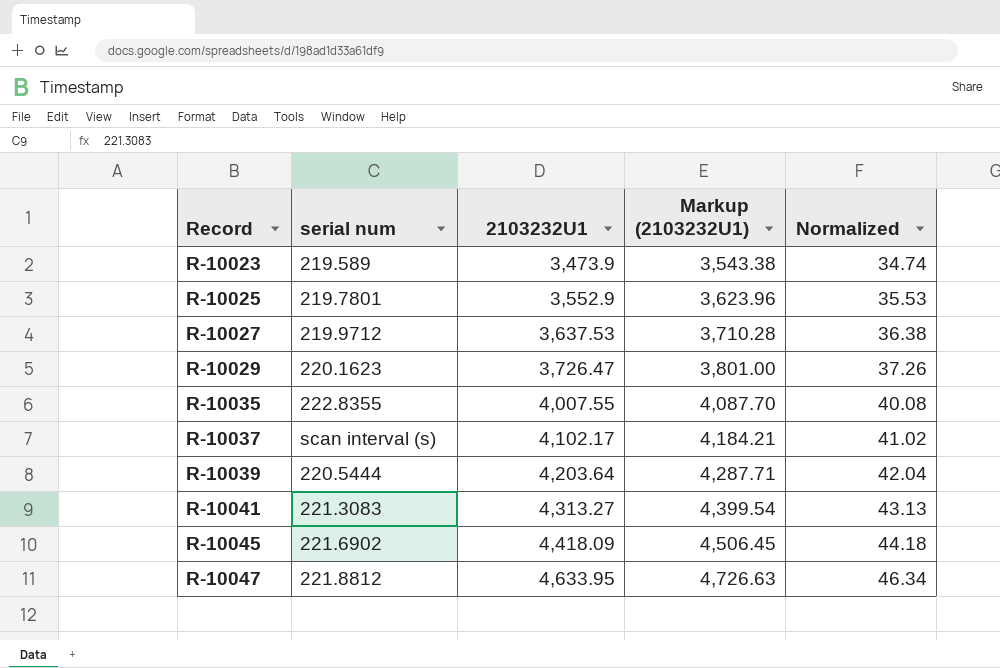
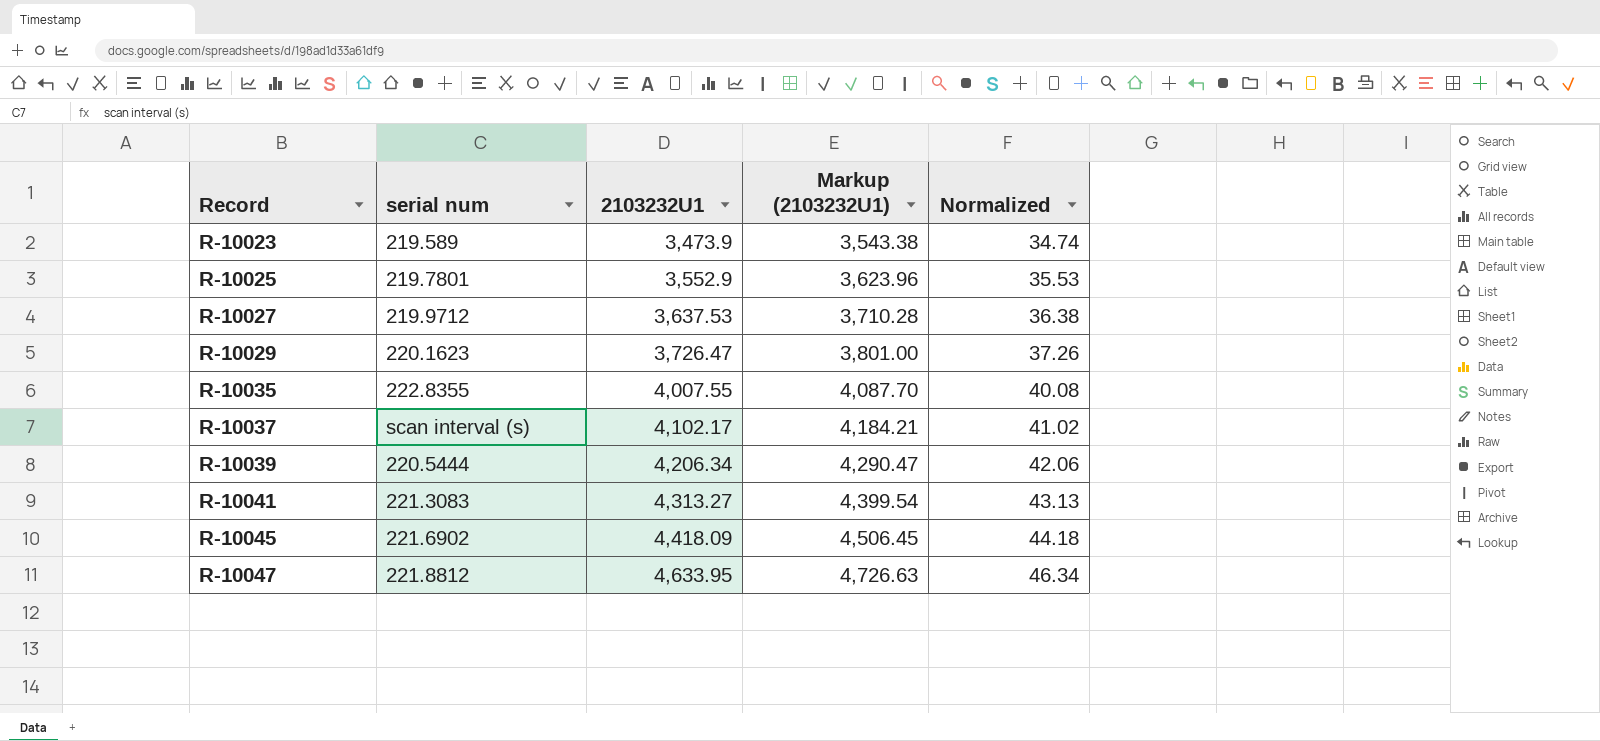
R-10039 | 2103232U1: 4,203.64 -> 4,206.34
R-10039 | Markup (2103232U1): 4,287.71 -> 4,290.47
R-10039 | Normalized: 42.04 -> 42.06

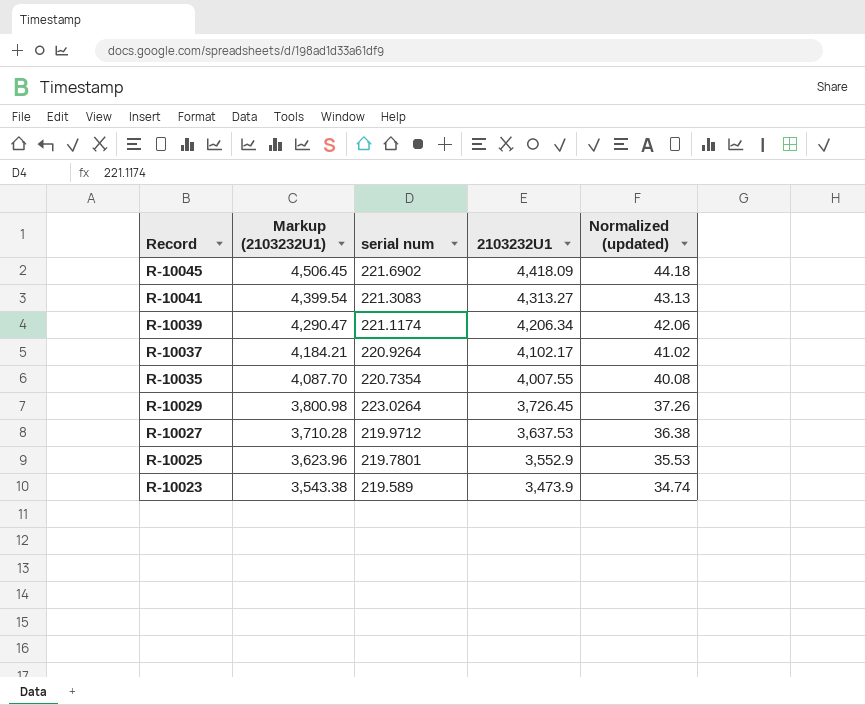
row order: Record ascending -> Record descending
column Markup (2103232U1) | position: 4 -> 2
column name: Normalized -> Normalized (updated)
row R-10047: 221.8812 | 4,633.95 | 4,726.63 | 46.34 -> none
R-10039 | serial num: 220.5444 -> 221.1174
R-10037 | serial num: scan interval (s) -> 220.9264
R-10035 | serial num: 222.8355 -> 220.7354
R-10029 | Markup (2103232U1): 3,801.00 -> 3,800.98
R-10029 | serial num: 220.1623 -> 223.0264
R-10029 | 2103232U1: 3,726.47 -> 3,726.45

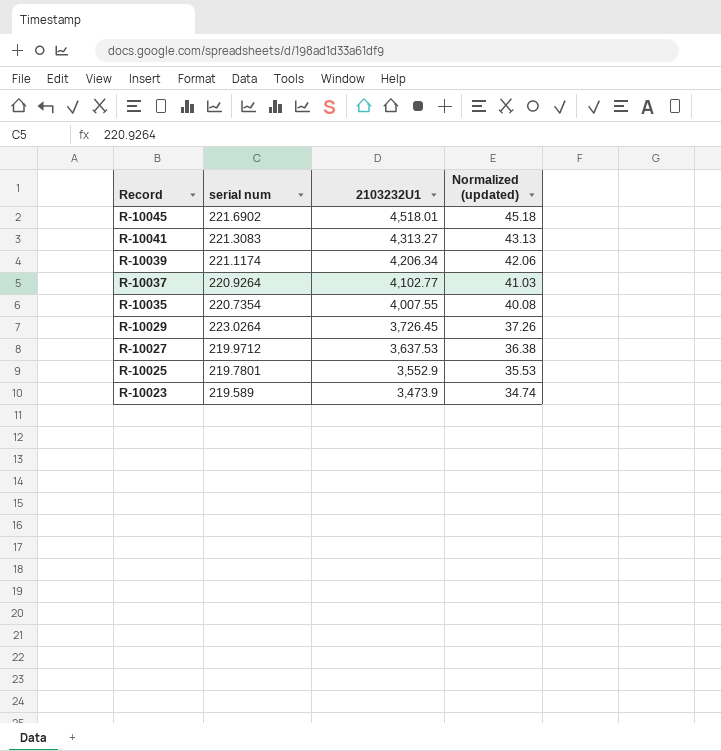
column Markup (2103232U1) | formula: [2103232U1] * 1.02 -> none
R-10045 | 2103232U1: 4,418.09 -> 4,518.01
R-10045 | Normalized (updated): 44.18 -> 45.18
R-10037 | 2103232U1: 4,102.17 -> 4,102.77
R-10037 | Normalized (updated): 41.02 -> 41.03

